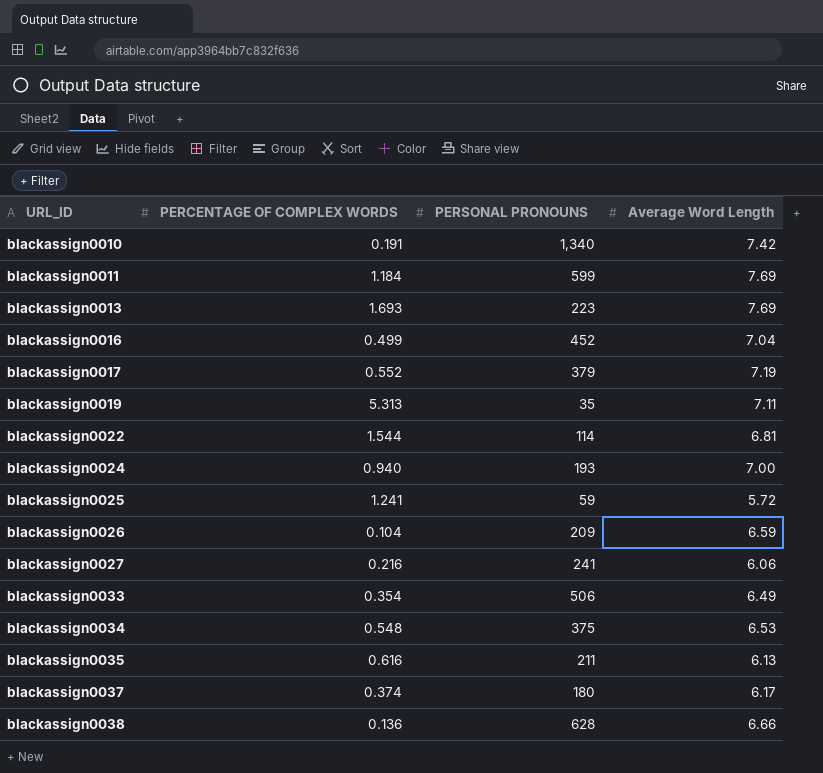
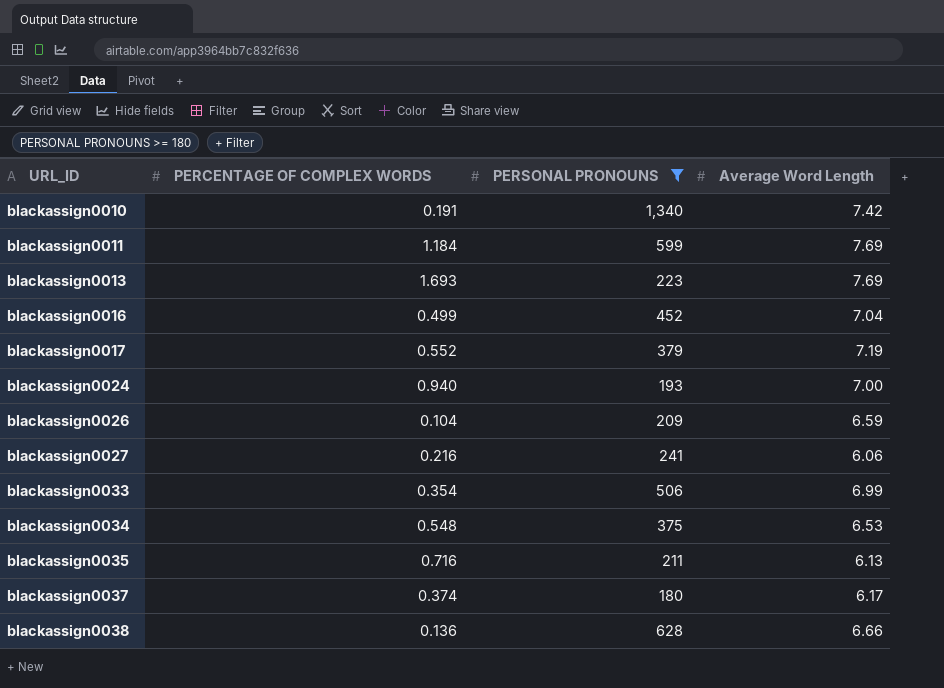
filter: none -> PERSONAL PRONOUNS >= 180
blackassign0033 | Average Word Length: 6.49 -> 6.99
blackassign0035 | PERCENTAGE OF COMPLEX WORDS: 0.616 -> 0.716

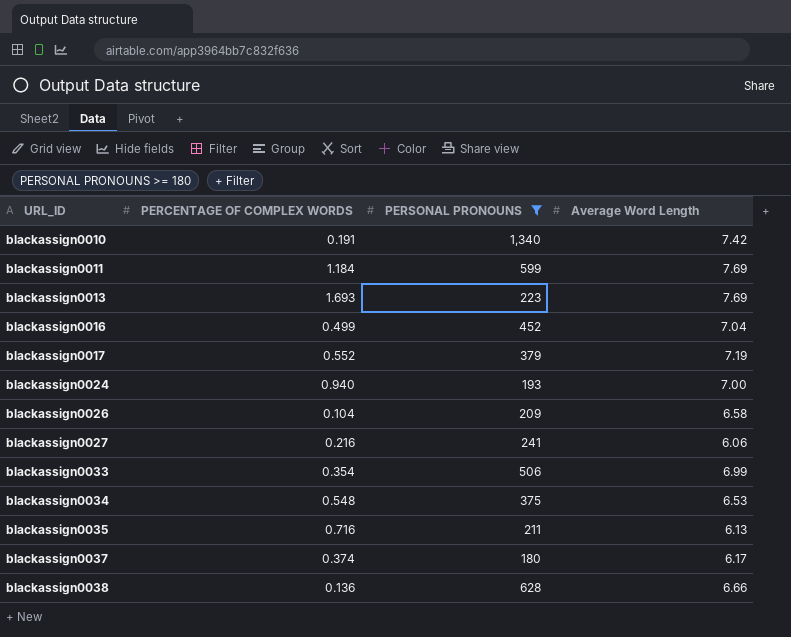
blackassign0026 | Average Word Length: 6.59 -> 6.58

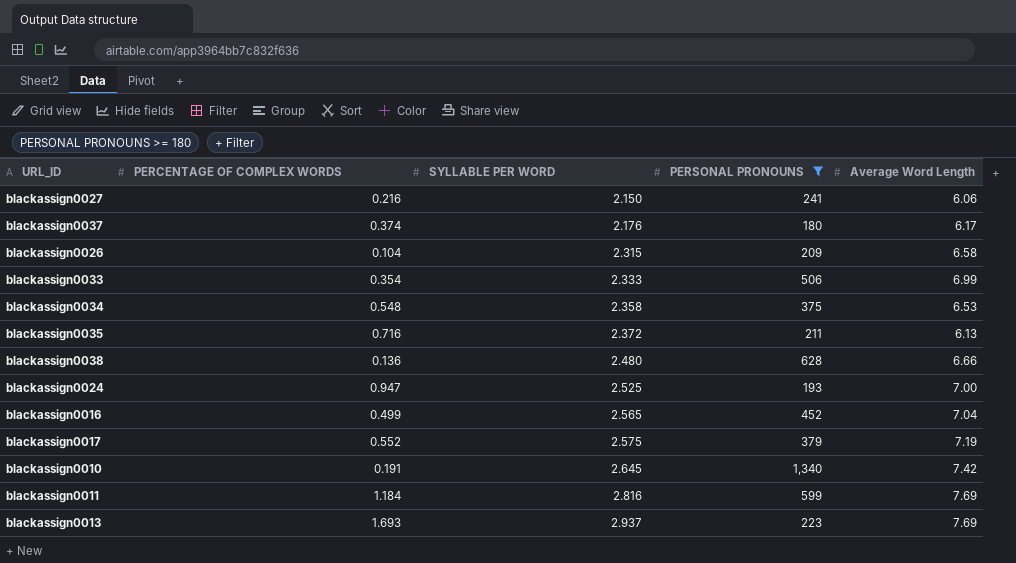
row order: URL_ID ascending -> SYLLABLE PER WORD ascending
column SYLLABLE PER WORD | position: none -> 3
blackassign0024 | PERCENTAGE OF COMPLEX WORDS: 0.940 -> 0.947

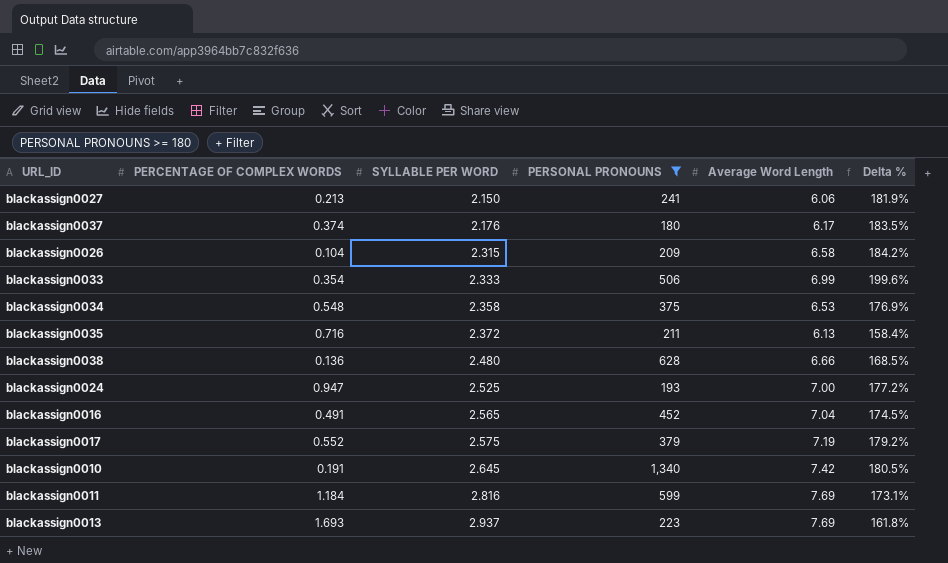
column Delta % | formula: none -> ([Average Word Length] - [SYLLABLE PER WORD]) / [SYLLABLE PER WORD]
blackassign0027 | PERCENTAGE OF COMPLEX WORDS: 0.216 -> 0.213
blackassign0016 | PERCENTAGE OF COMPLEX WORDS: 0.499 -> 0.491

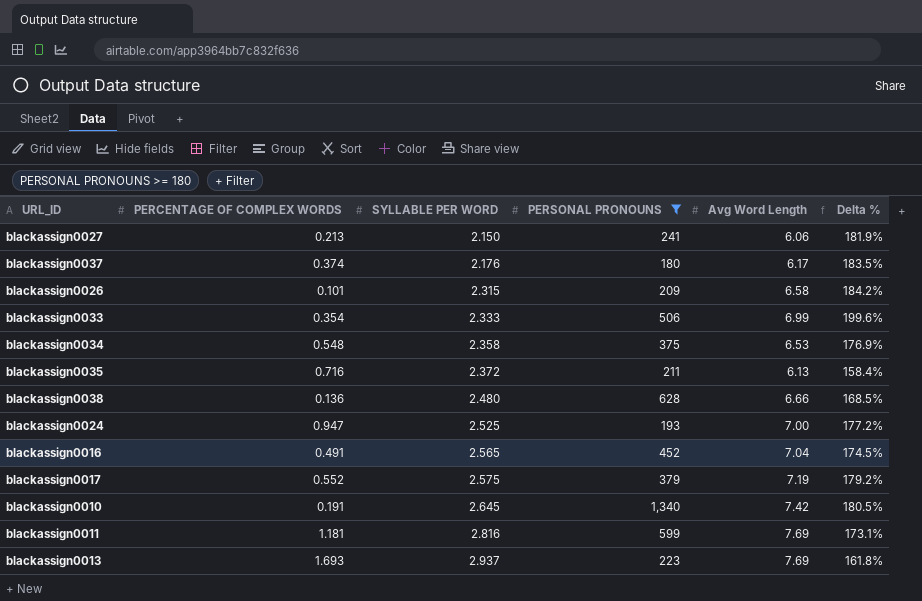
column name: Average Word Length -> Avg Word Length
blackassign0026 | PERCENTAGE OF COMPLEX WORDS: 0.104 -> 0.101
blackassign0011 | PERCENTAGE OF COMPLEX WORDS: 1.184 -> 1.181

